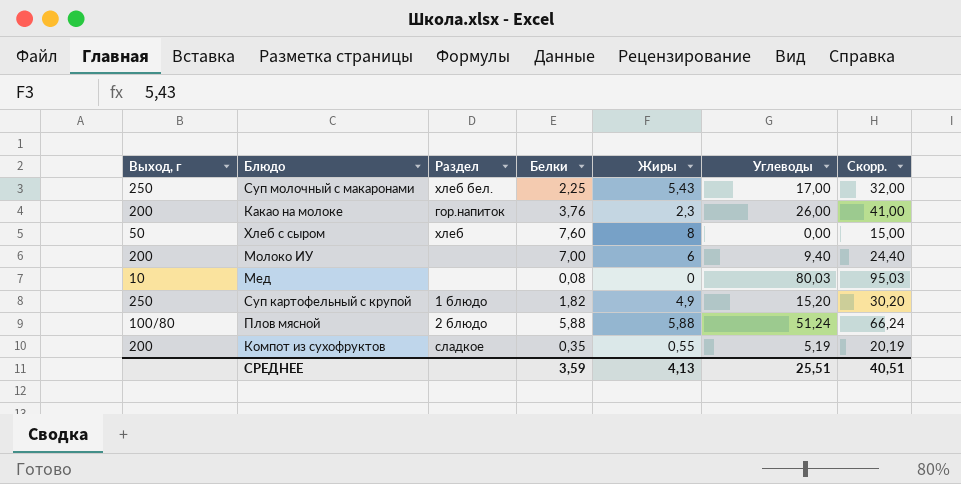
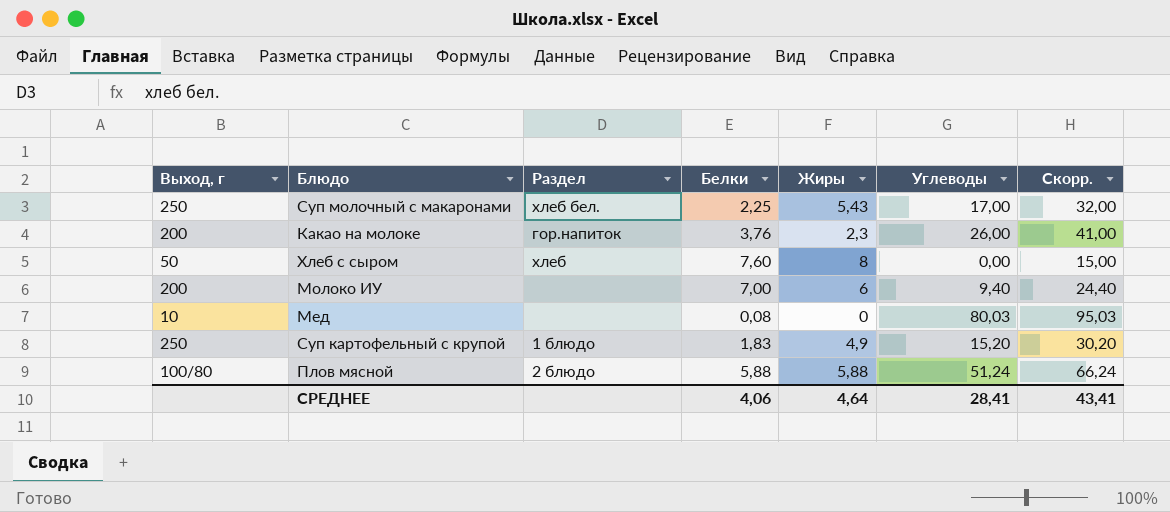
row Компот из сухофруктов: 200 | сладкое | 0,35 | 0,55 | 5,19 | 20,19 -> none
Суп картофельный с крупой | Белки: 1,82 -> 1,83
СРЕДНЕЕ | Белки: 3,59 -> 4,06
СРЕДНЕЕ | Жиры: 4,13 -> 4,64
СРЕДНЕЕ | Углеводы: 25,51 -> 28,41
СРЕДНЕЕ | Скорр.: 40,51 -> 43,41

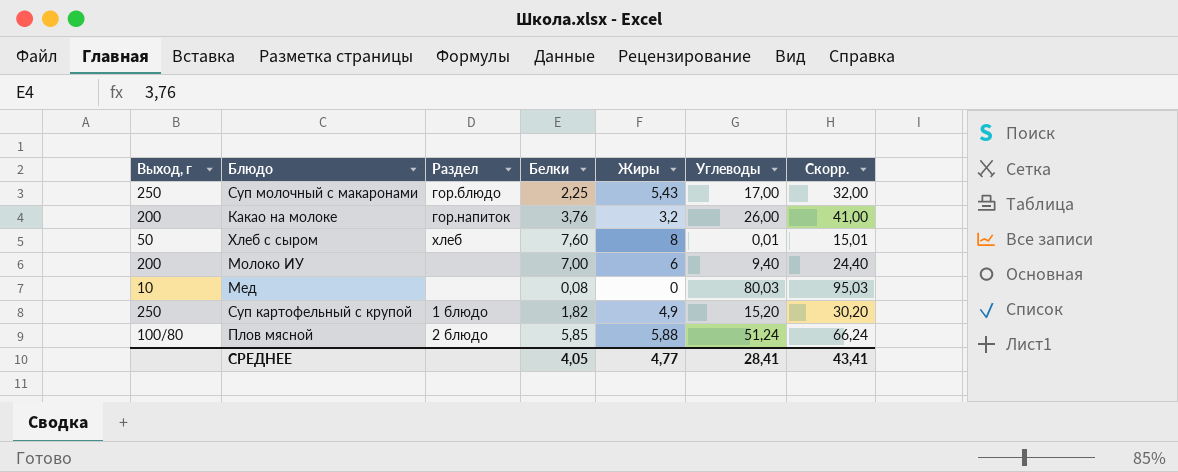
Суп молочный с макаронами | Раздел: хлеб бел. -> гор.блюдо
Какао на молоке | Жиры: 2,3 -> 3,2
Хлеб с сыром | Углеводы: 0,00 -> 0,01
Хлеб с сыром | Скорр.: 15,00 -> 15,01
Суп картофельный с крупой | Белки: 1,83 -> 1,82
Плов мясной | Белки: 5,88 -> 5,85
СРЕДНЕЕ | Белки: 4,06 -> 4,05
СРЕДНЕЕ | Жиры: 4,64 -> 4,77

